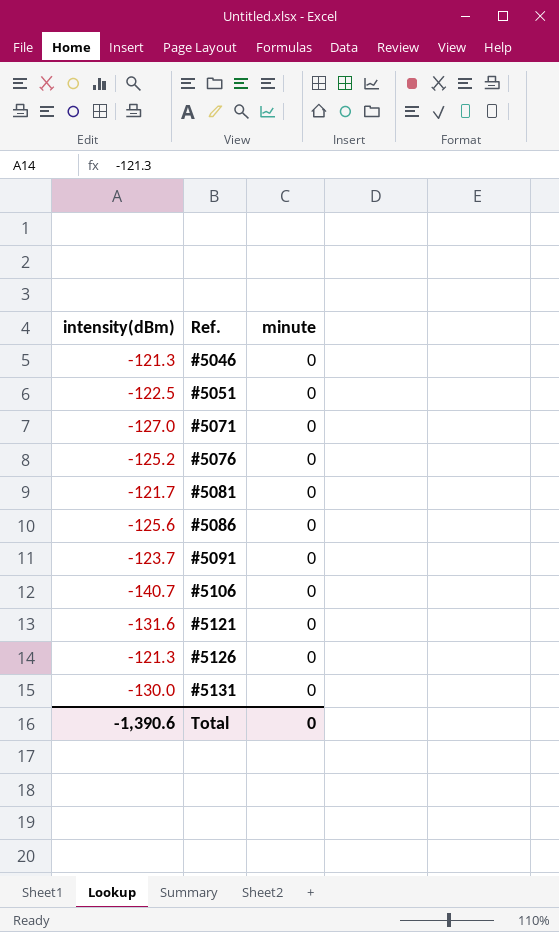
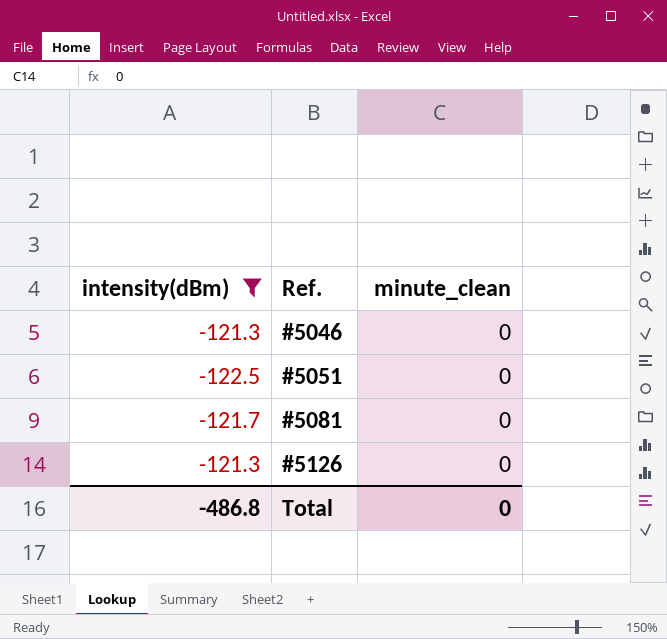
filter: none -> intensity(dBm) >= -122.5
column name: minute -> minute_clean
Total | intensity(dBm): -1,390.6 -> -486.8

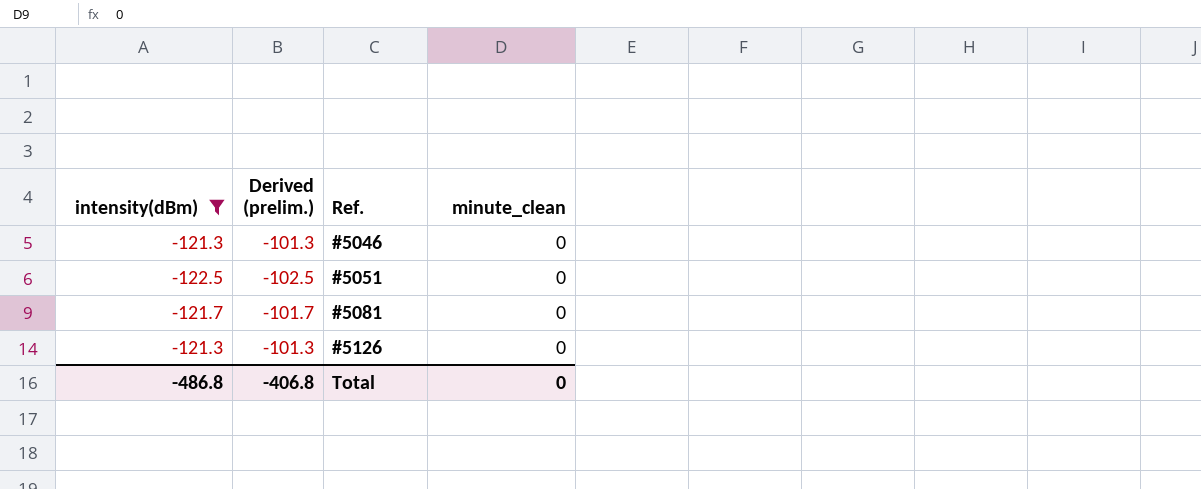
column Derived (prelim.) | formula: none -> [intensity(dBm)] + 20

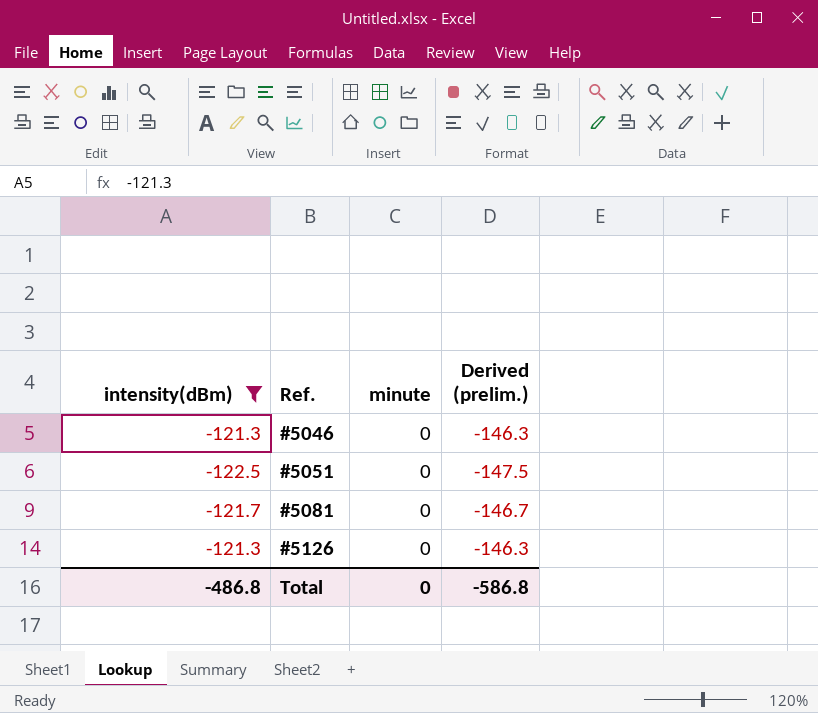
column name: minute_clean -> minute
column Derived (prelim.) | formula: [intensity(dBm)] + 20 -> [intensity(dBm)] - 25
column Derived (prelim.) | position: 2 -> 4
Total | Derived (prelim.): -406.8 -> -586.8

